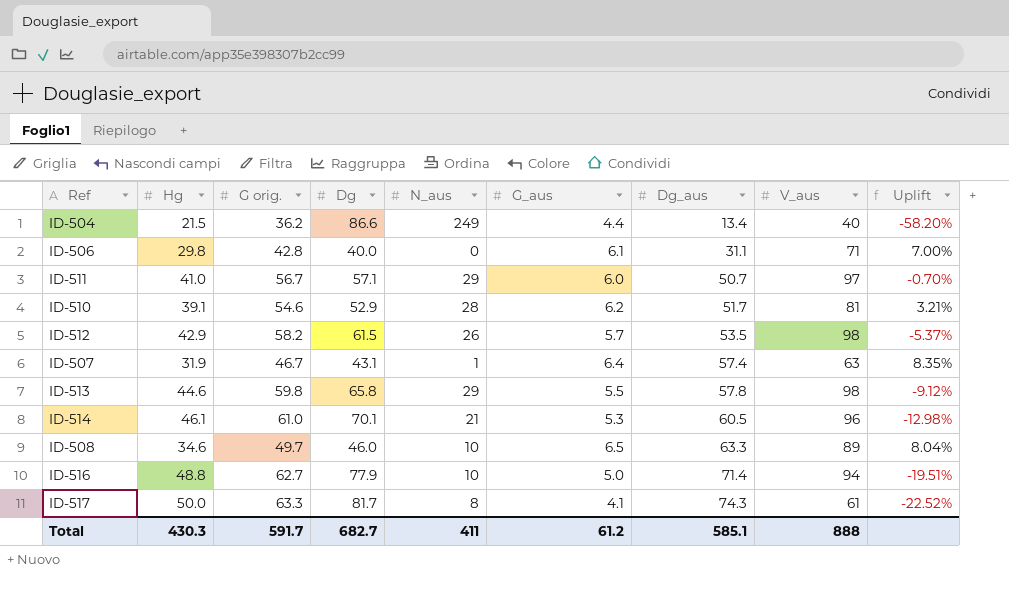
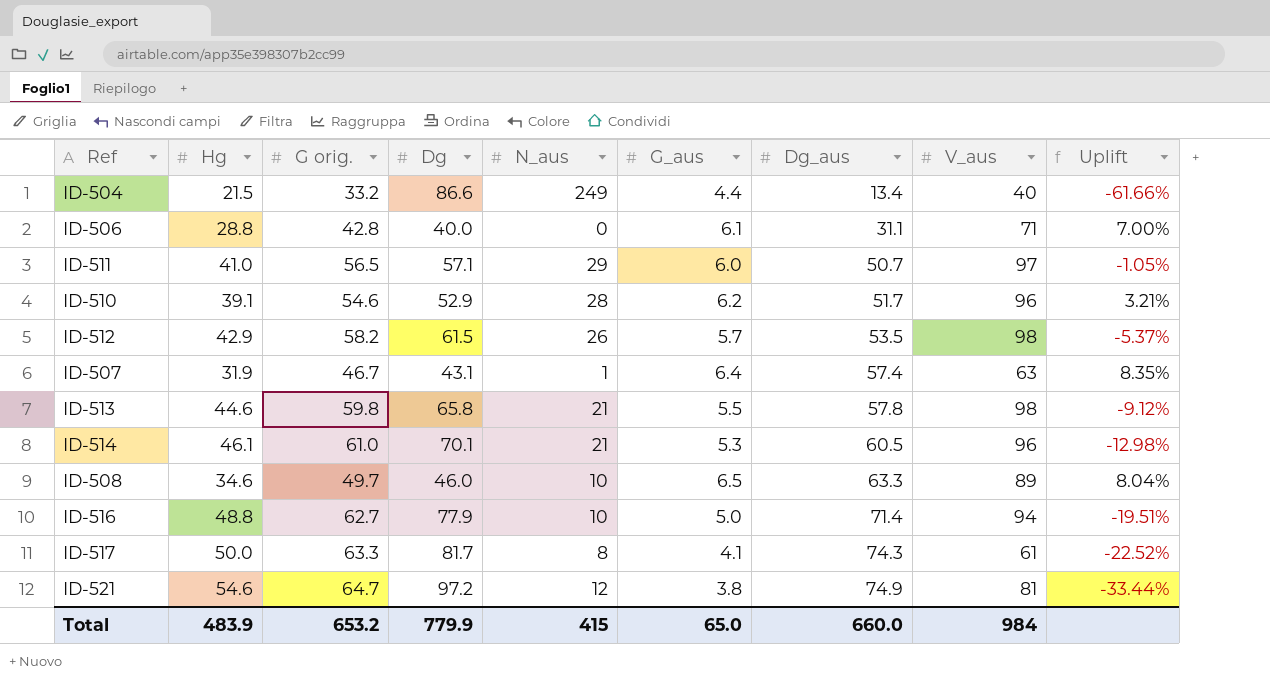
ID-504 | G orig.: 36.2 -> 33.2
ID-504 | Uplift: -58.20% -> -61.66%
ID-506 | Hg: 29.8 -> 28.8
ID-511 | G orig.: 56.7 -> 56.5
ID-511 | Uplift: -0.70% -> -1.05%
ID-510 | V_aus: 81 -> 96
ID-513 | N_aus: 29 -> 21
row ID-521: none -> 54.6 | 64.7 | 97.2 | 12 | 3.8 | 74.9 | 81 | -33.44%
Total | Hg: 430.3 -> 483.9
Total | G orig.: 591.7 -> 653.2
Total | Dg: 682.7 -> 779.9
Total | N_aus: 411 -> 415
Total | G_aus: 61.2 -> 65.0
Total | Dg_aus: 585.1 -> 660.0
Total | V_aus: 888 -> 984

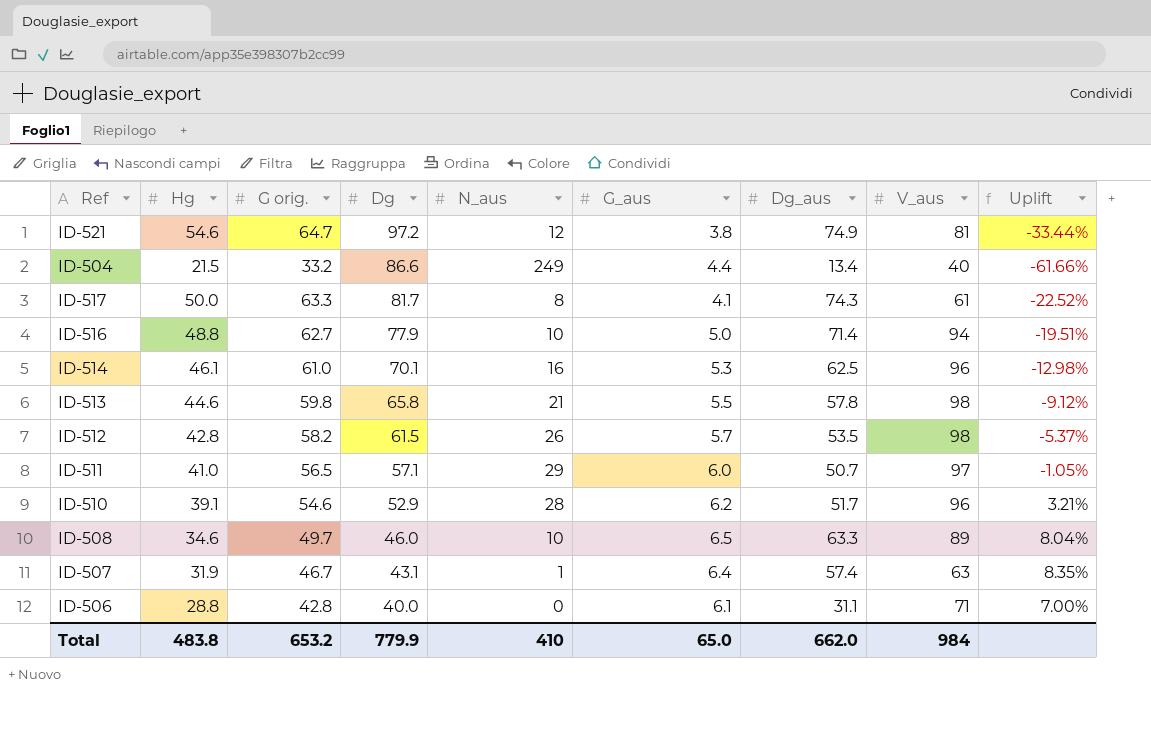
row order: Dg_aus ascending -> Dg descending
ID-514 | N_aus: 21 -> 16
ID-514 | Dg_aus: 60.5 -> 62.5
ID-512 | Hg: 42.9 -> 42.8
Total | Hg: 483.9 -> 483.8
Total | N_aus: 415 -> 410
Total | Dg_aus: 660.0 -> 662.0

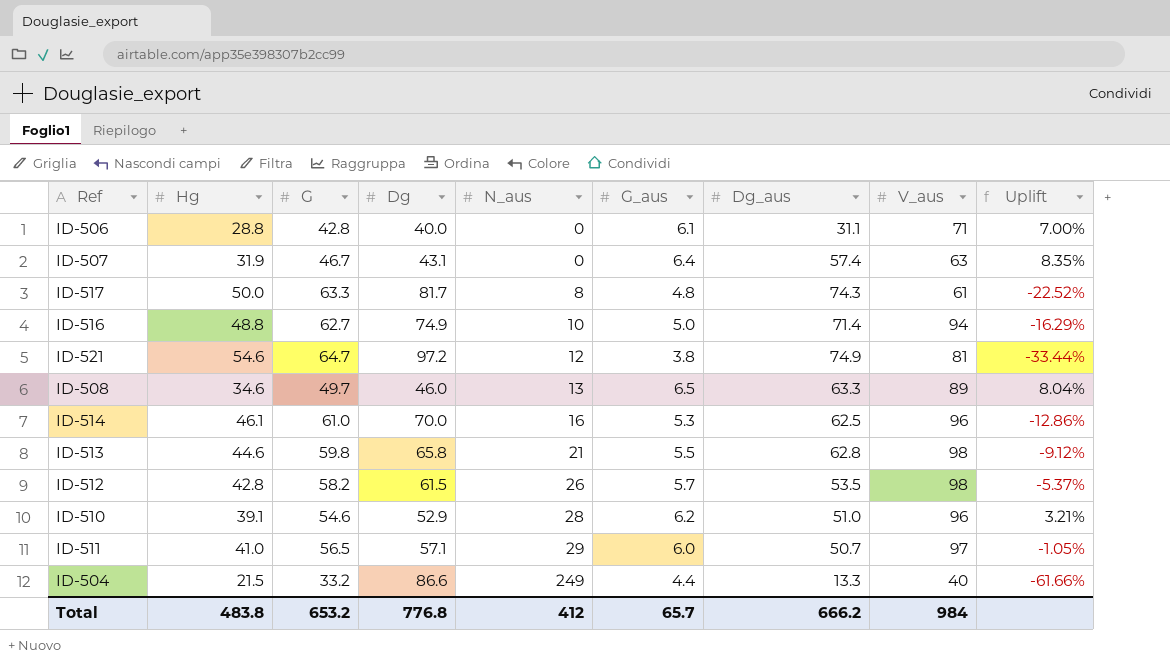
row order: Dg descending -> N_aus ascending
column name: G orig. -> G
ID-507 | N_aus: 1 -> 0
ID-517 | G_aus: 4.1 -> 4.8
ID-516 | Dg: 77.9 -> 74.9
ID-516 | Uplift: -19.51% -> -16.29%
ID-508 | N_aus: 10 -> 13
ID-514 | Dg: 70.1 -> 70.0
ID-514 | Uplift: -12.98% -> -12.86%
ID-513 | Dg_aus: 57.8 -> 62.8
ID-510 | Dg_aus: 51.7 -> 51.0
ID-504 | Dg_aus: 13.4 -> 13.3
Total | Dg: 779.9 -> 776.8
Total | N_aus: 410 -> 412
Total | G_aus: 65.0 -> 65.7
Total | Dg_aus: 662.0 -> 666.2

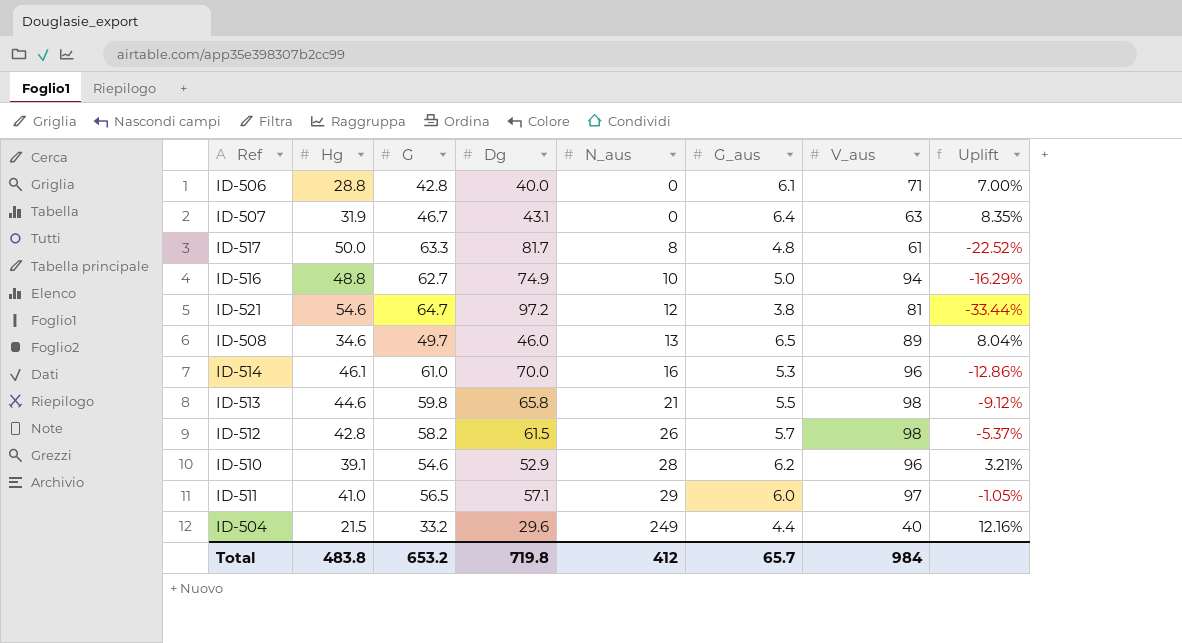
column Dg_aus | position: 7 -> none
ID-504 | Dg: 86.6 -> 29.6
ID-504 | Uplift: -61.66% -> 12.16%
Total | Dg: 776.8 -> 719.8

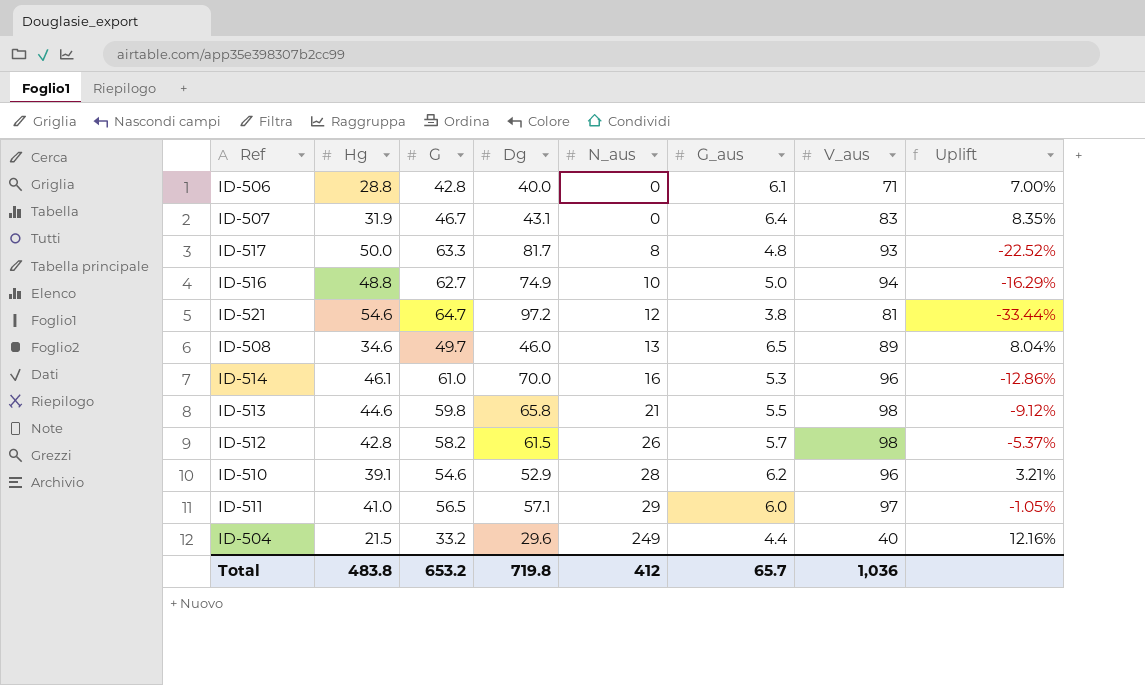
ID-507 | V_aus: 63 -> 83
ID-517 | V_aus: 61 -> 93
Total | V_aus: 984 -> 1,036

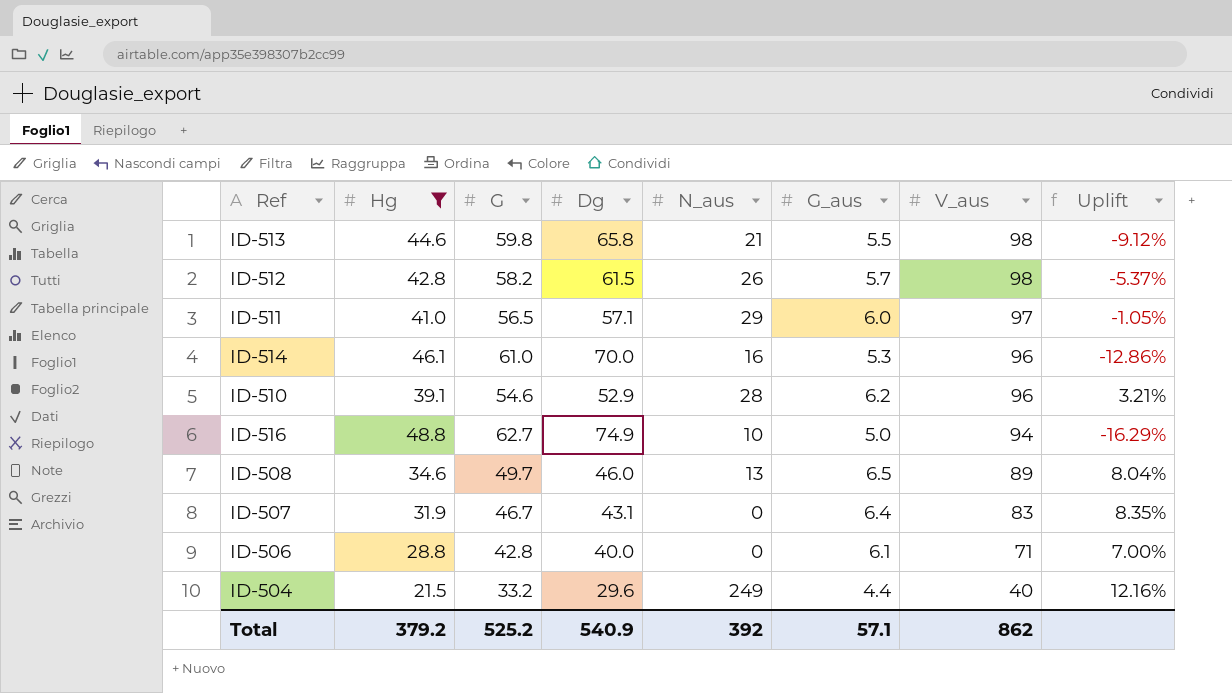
filter: none -> Hg <= 48.8
row order: N_aus ascending -> V_aus descending
Total | Hg: 483.8 -> 379.2
Total | G: 653.2 -> 525.2
Total | Dg: 719.8 -> 540.9
Total | N_aus: 412 -> 392
Total | G_aus: 65.7 -> 57.1
Total | V_aus: 1,036 -> 862

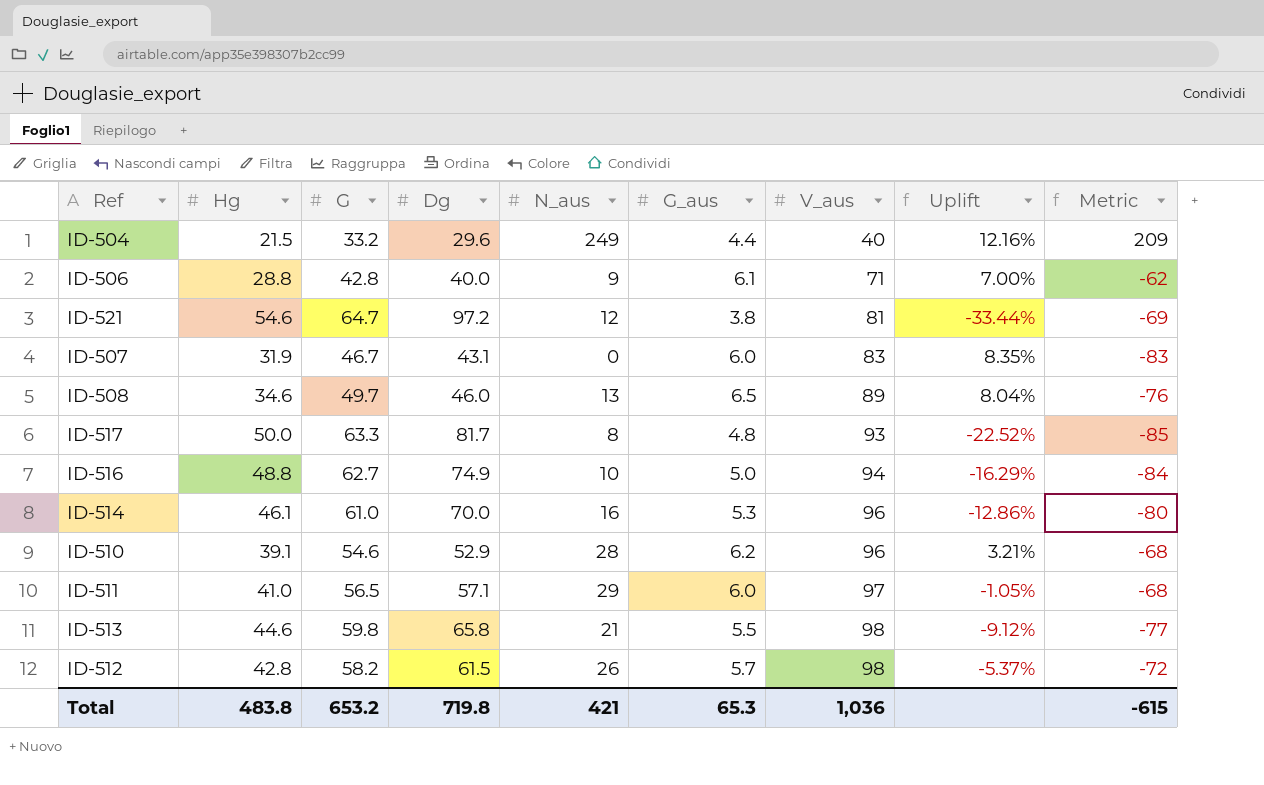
filter: Hg <= 48.8 -> none
row order: V_aus descending -> V_aus ascending
column Metric | formula: none -> [N_aus] - [V_aus]
ID-506 | N_aus: 0 -> 9
ID-507 | G_aus: 6.4 -> 6.0
Total | Hg: 379.2 -> 483.8
Total | G: 525.2 -> 653.2
Total | Dg: 540.9 -> 719.8
Total | N_aus: 392 -> 421
Total | G_aus: 57.1 -> 65.3
Total | V_aus: 862 -> 1,036

